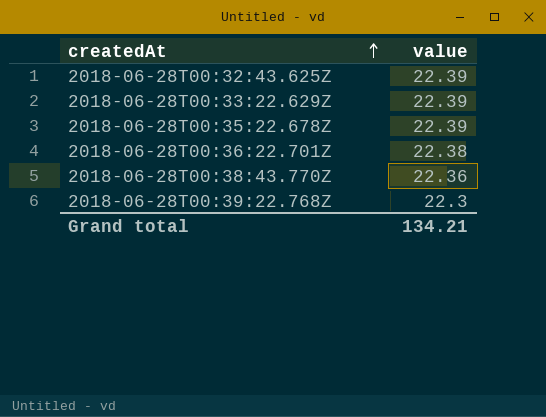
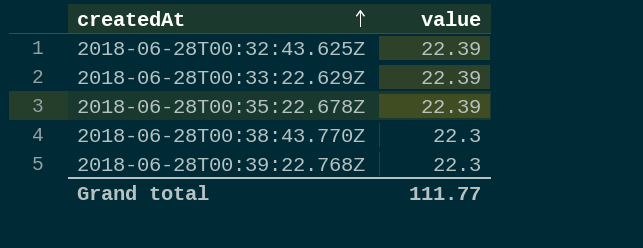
row 2018-06-28T00:36:22.701Z: 22.38 -> none
2018-06-28T00:38:43.770Z | value: 22.36 -> 22.3
Grand total | value: 134.21 -> 111.77

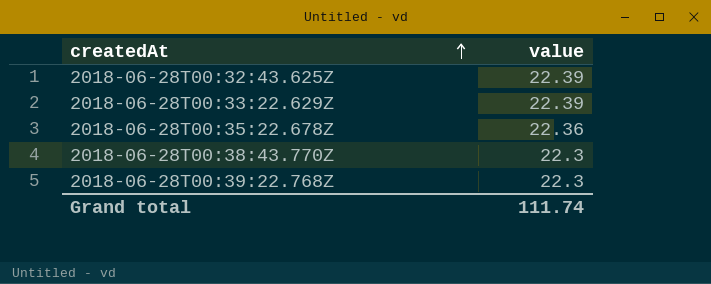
2018-06-28T00:35:22.678Z | value: 22.39 -> 22.36
Grand total | value: 111.77 -> 111.74

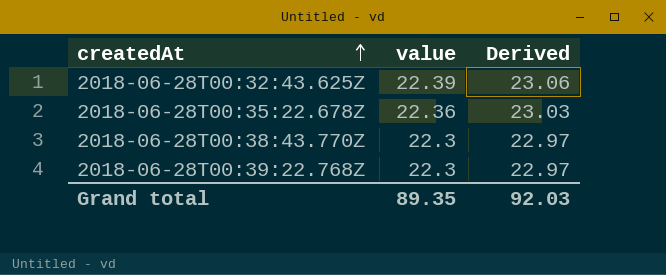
column Derived | formula: none -> [value] * 1.03
row 2018-06-28T00:33:22.629Z: 22.39 -> none
Grand total | value: 111.74 -> 89.35

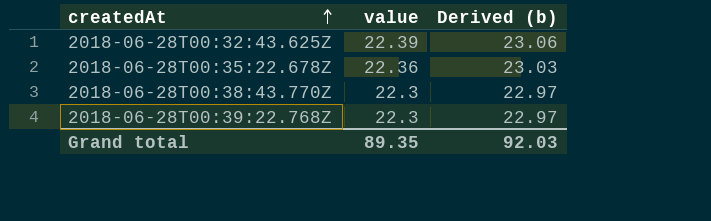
column name: Derived -> Derived (b)

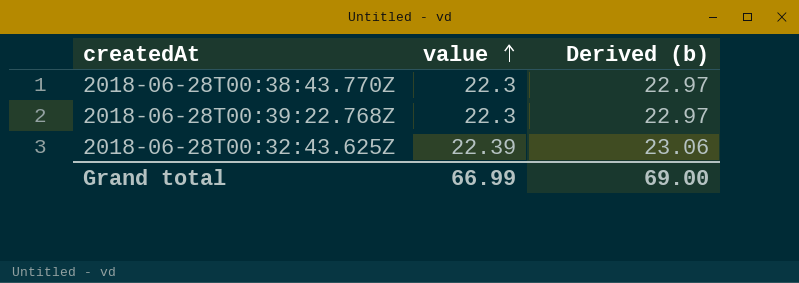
row order: createdAt ascending -> value ascending
row 2018-06-28T00:35:22.678Z: 22.36 | 23.03 -> none
Grand total | value: 89.35 -> 66.99
Grand total | Derived (b): 92.03 -> 69.00

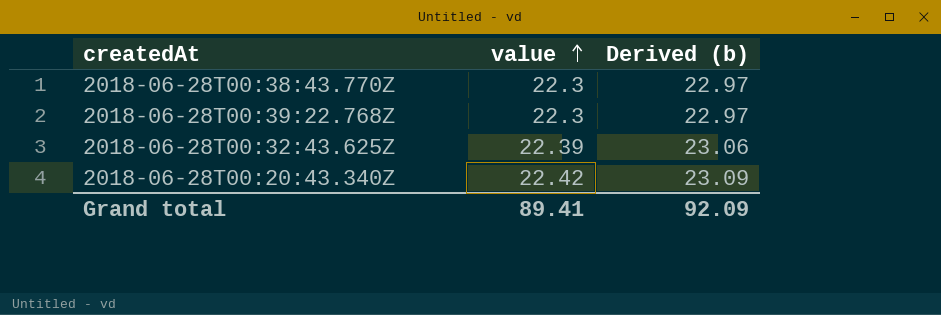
row 2018-06-28T00:20:43.340Z: none -> 22.42 | 23.09
Grand total | value: 66.99 -> 89.41
Grand total | Derived (b): 69.00 -> 92.09

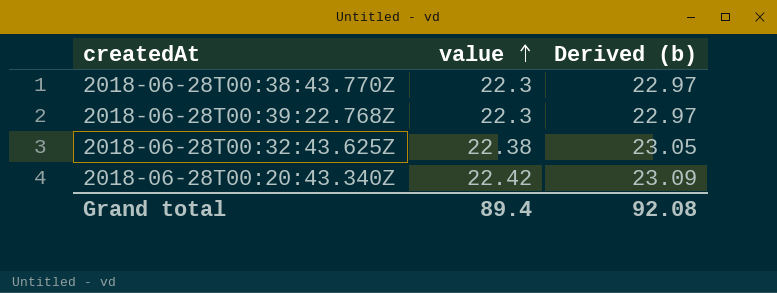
2018-06-28T00:32:43.625Z | value: 22.39 -> 22.38
2018-06-28T00:32:43.625Z | Derived (b): 23.06 -> 23.05
Grand total | value: 89.41 -> 89.4
Grand total | Derived (b): 92.09 -> 92.08

